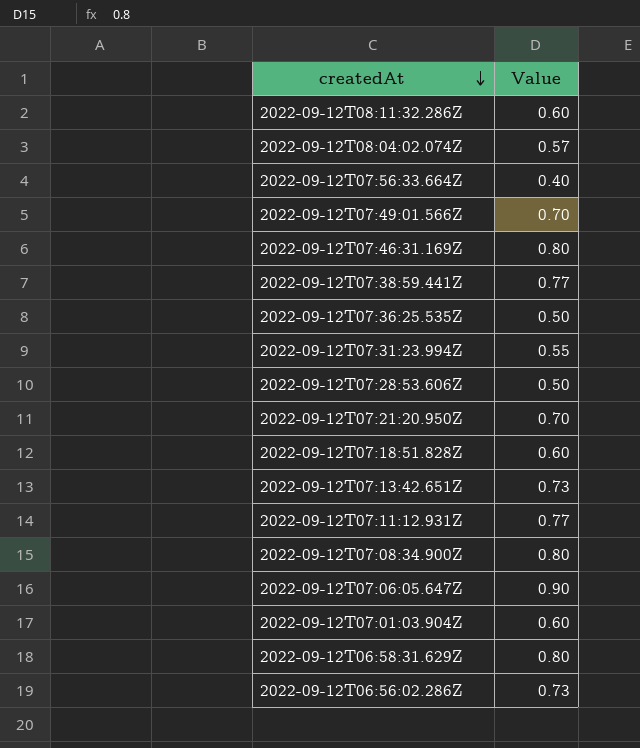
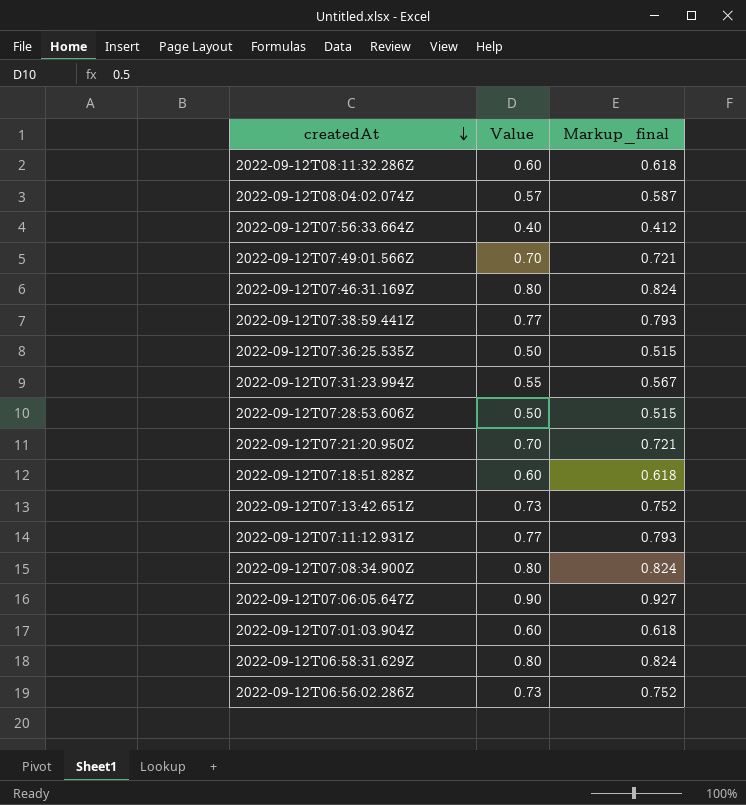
column Markup_final | formula: none -> [Value] * 1.03

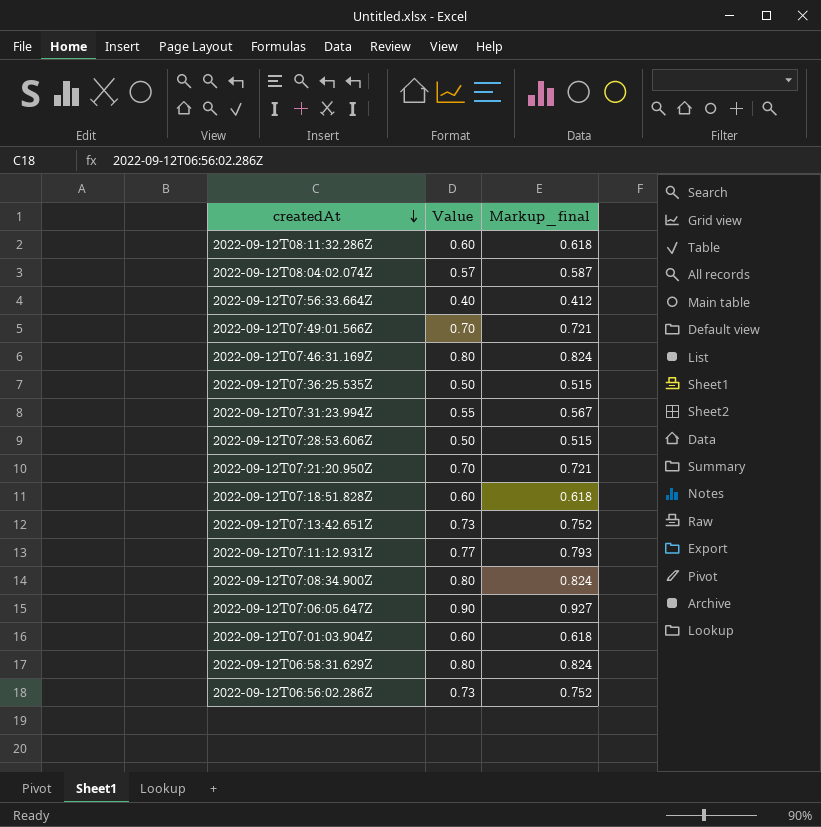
row 2022-09-12T07:38:59.441Z: 0.77 | 0.793 -> none

